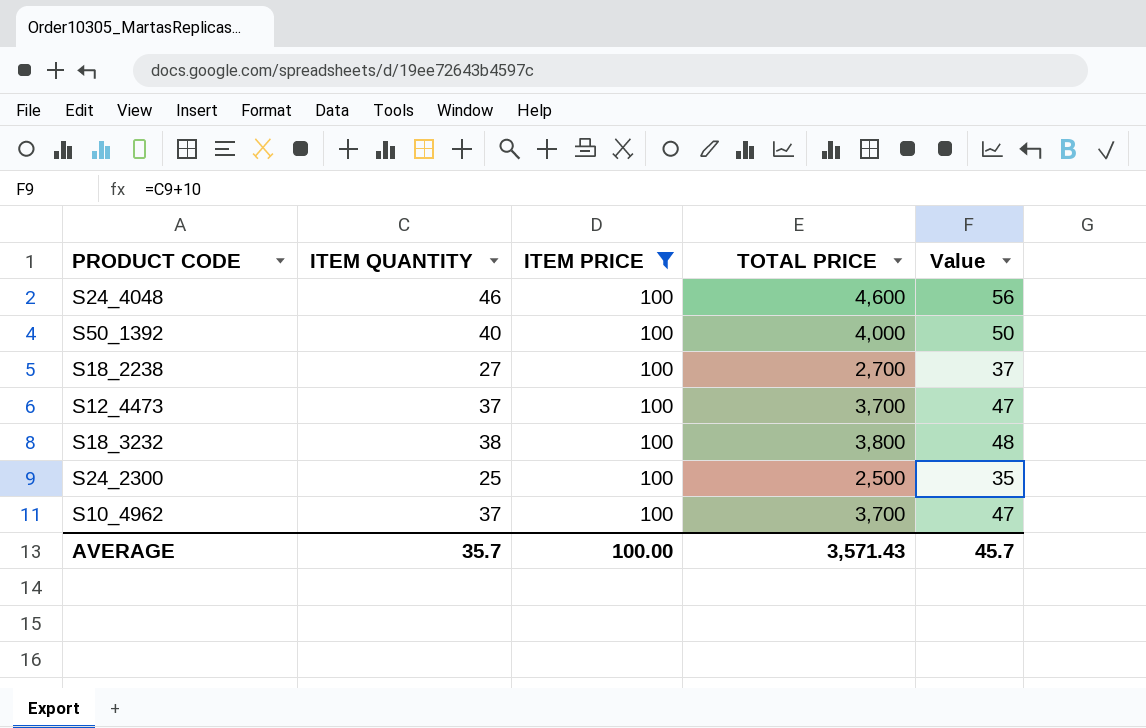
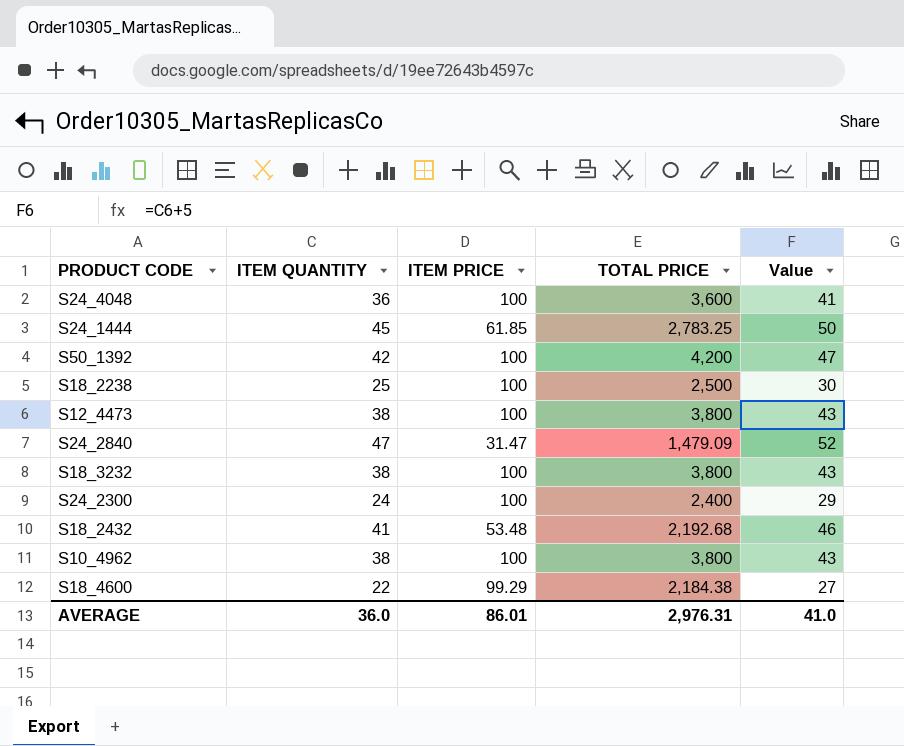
filter: ITEM PRICE = 100 -> none
column Value | formula: [ITEM QUANTITY] + 10 -> [ITEM QUANTITY] + 5
S24_4048 | ITEM QUANTITY: 46 -> 36
S24_4048 | TOTAL PRICE: 4,600 -> 3,600
S50_1392 | ITEM QUANTITY: 40 -> 42
S50_1392 | TOTAL PRICE: 4,000 -> 4,200
S18_2238 | ITEM QUANTITY: 27 -> 25
S18_2238 | TOTAL PRICE: 2,700 -> 2,500
S12_4473 | ITEM QUANTITY: 37 -> 38
S12_4473 | TOTAL PRICE: 3,700 -> 3,800
S24_2300 | ITEM QUANTITY: 25 -> 24
S24_2300 | TOTAL PRICE: 2,500 -> 2,400
S10_4962 | ITEM QUANTITY: 37 -> 38
S10_4962 | TOTAL PRICE: 3,700 -> 3,800
AVERAGE | ITEM QUANTITY: 35.7 -> 36.0
AVERAGE | ITEM PRICE: 100.00 -> 86.01
AVERAGE | TOTAL PRICE: 3,571.43 -> 2,976.31
AVERAGE | Value: 45.7 -> 41.0

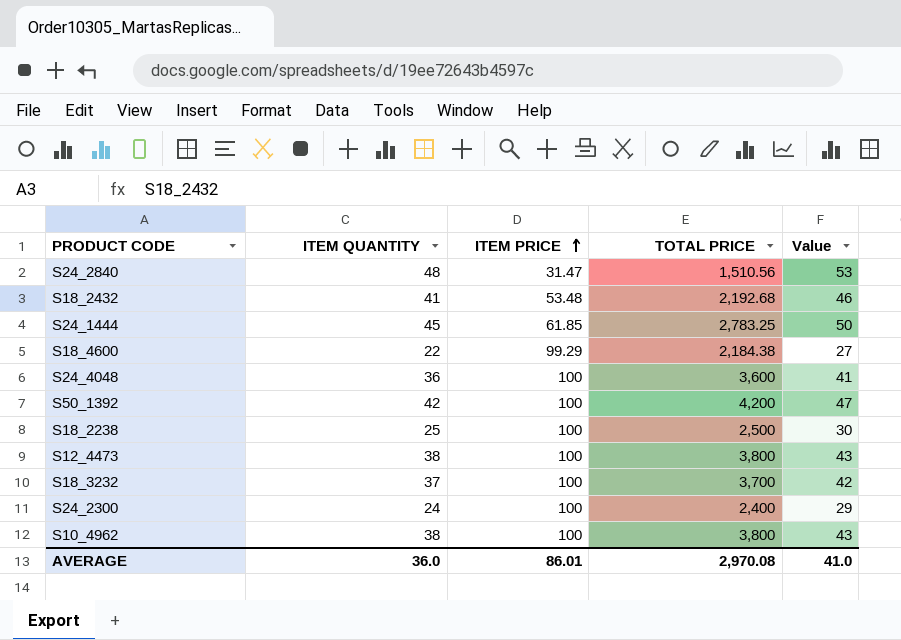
row order: none -> ITEM PRICE ascending
S24_2840 | ITEM QUANTITY: 47 -> 48
S24_2840 | TOTAL PRICE: 1,479.09 -> 1,510.56
S24_2840 | Value: 52 -> 53
S18_3232 | ITEM QUANTITY: 38 -> 37
S18_3232 | TOTAL PRICE: 3,800 -> 3,700
S18_3232 | Value: 43 -> 42
AVERAGE | TOTAL PRICE: 2,976.31 -> 2,970.08

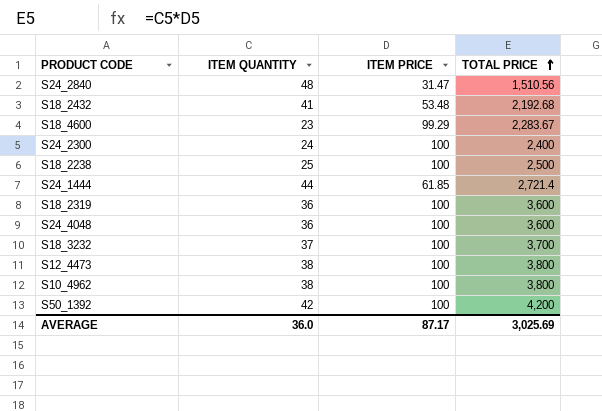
row order: ITEM PRICE ascending -> TOTAL PRICE ascending
column Value | formula: [ITEM QUANTITY] + 5 -> none
S18_4600 | ITEM QUANTITY: 22 -> 23
S18_4600 | TOTAL PRICE: 2,184.38 -> 2,283.67
S24_1444 | ITEM QUANTITY: 45 -> 44
S24_1444 | TOTAL PRICE: 2,783.25 -> 2,721.4
row S18_2319: none -> 36 | 100 | 3,600
AVERAGE | ITEM PRICE: 86.01 -> 87.17
AVERAGE | TOTAL PRICE: 2,970.08 -> 3,025.69

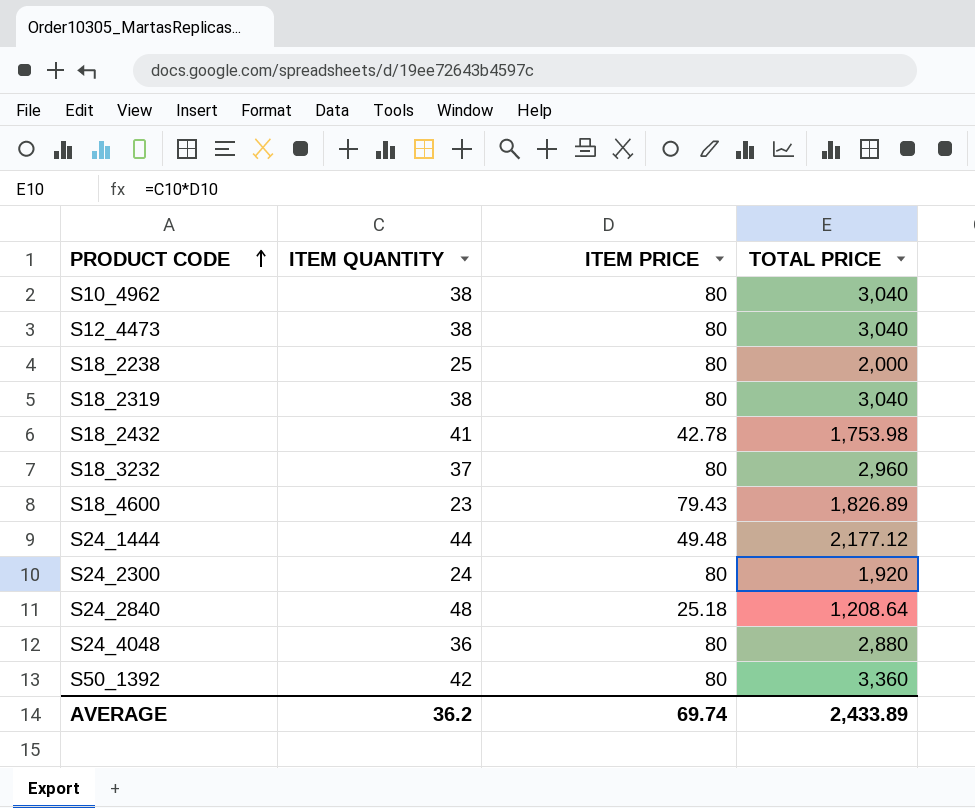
row order: TOTAL PRICE ascending -> PRODUCT CODE ascending
S10_4962 | ITEM PRICE: 100 -> 80
S10_4962 | TOTAL PRICE: 3,800 -> 3,040
S12_4473 | ITEM PRICE: 100 -> 80
S12_4473 | TOTAL PRICE: 3,800 -> 3,040
S18_2238 | ITEM PRICE: 100 -> 80
S18_2238 | TOTAL PRICE: 2,500 -> 2,000
S18_2319 | ITEM QUANTITY: 36 -> 38
S18_2319 | ITEM PRICE: 100 -> 80
S18_2319 | TOTAL PRICE: 3,600 -> 3,040
S18_2432 | ITEM PRICE: 53.48 -> 42.78
S18_2432 | TOTAL PRICE: 2,192.68 -> 1,753.98
S18_3232 | ITEM PRICE: 100 -> 80
S18_3232 | TOTAL PRICE: 3,700 -> 2,960
S18_4600 | ITEM PRICE: 99.29 -> 79.43
S18_4600 | TOTAL PRICE: 2,283.67 -> 1,826.89
S24_1444 | ITEM PRICE: 61.85 -> 49.48
S24_1444 | TOTAL PRICE: 2,721.4 -> 2,177.12
S24_2300 | ITEM PRICE: 100 -> 80
S24_2300 | TOTAL PRICE: 2,400 -> 1,920
S24_2840 | ITEM PRICE: 31.47 -> 25.18
S24_2840 | TOTAL PRICE: 1,510.56 -> 1,208.64
S24_4048 | ITEM PRICE: 100 -> 80
S24_4048 | TOTAL PRICE: 3,600 -> 2,880
S50_1392 | ITEM PRICE: 100 -> 80
S50_1392 | TOTAL PRICE: 4,200 -> 3,360
AVERAGE | ITEM QUANTITY: 36.0 -> 36.2
AVERAGE | ITEM PRICE: 87.17 -> 69.74
AVERAGE | TOTAL PRICE: 3,025.69 -> 2,433.89

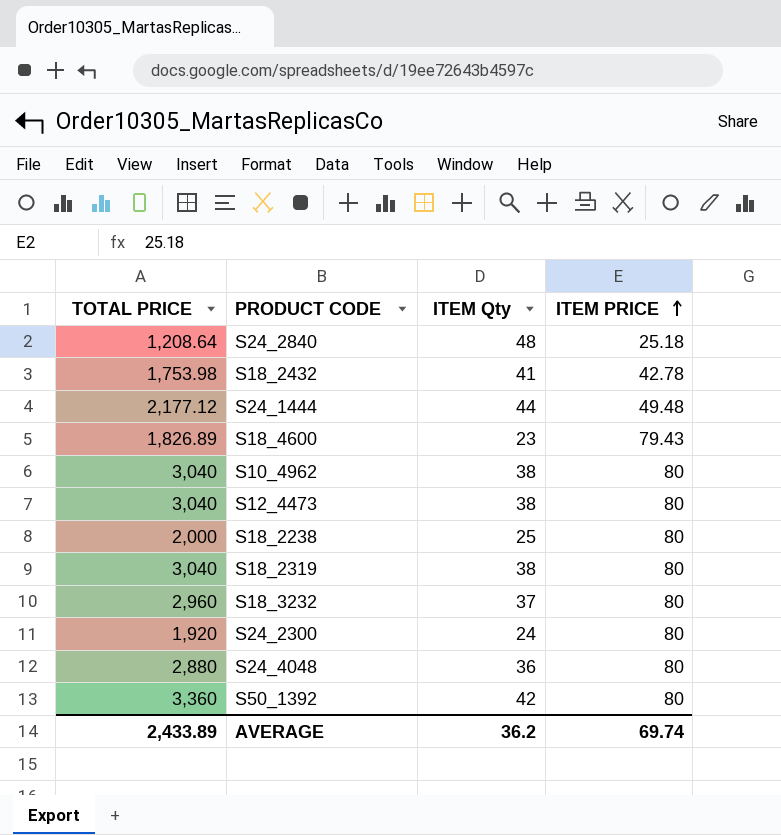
row order: PRODUCT CODE ascending -> ITEM PRICE ascending
column TOTAL PRICE | position: 4 -> 1
column name: ITEM QUANTITY -> ITEM Qty

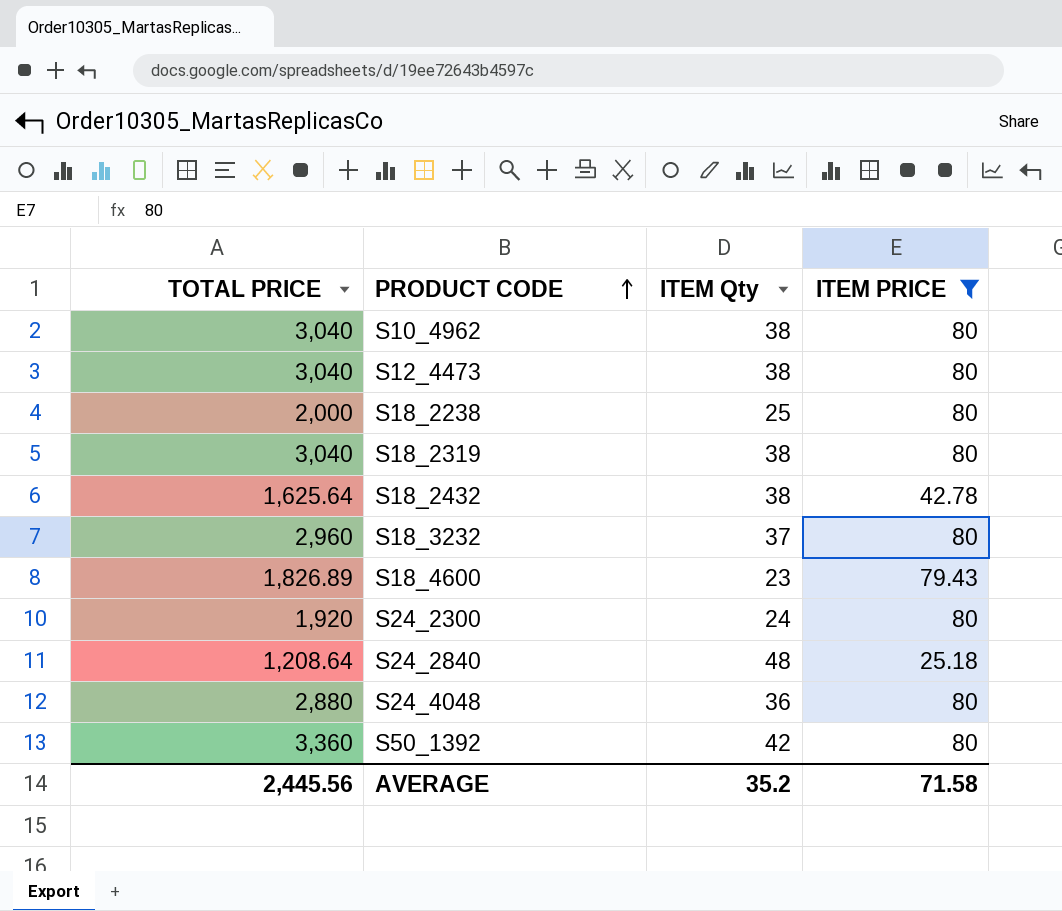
filter: none -> ITEM PRICE != 49.48
row order: ITEM PRICE ascending -> PRODUCT CODE ascending
S18_2432 | TOTAL PRICE: 1,753.98 -> 1,625.64
S18_2432 | ITEM Qty: 41 -> 38
AVERAGE | TOTAL PRICE: 2,433.89 -> 2,445.56
AVERAGE | ITEM Qty: 36.2 -> 35.2
AVERAGE | ITEM PRICE: 69.74 -> 71.58

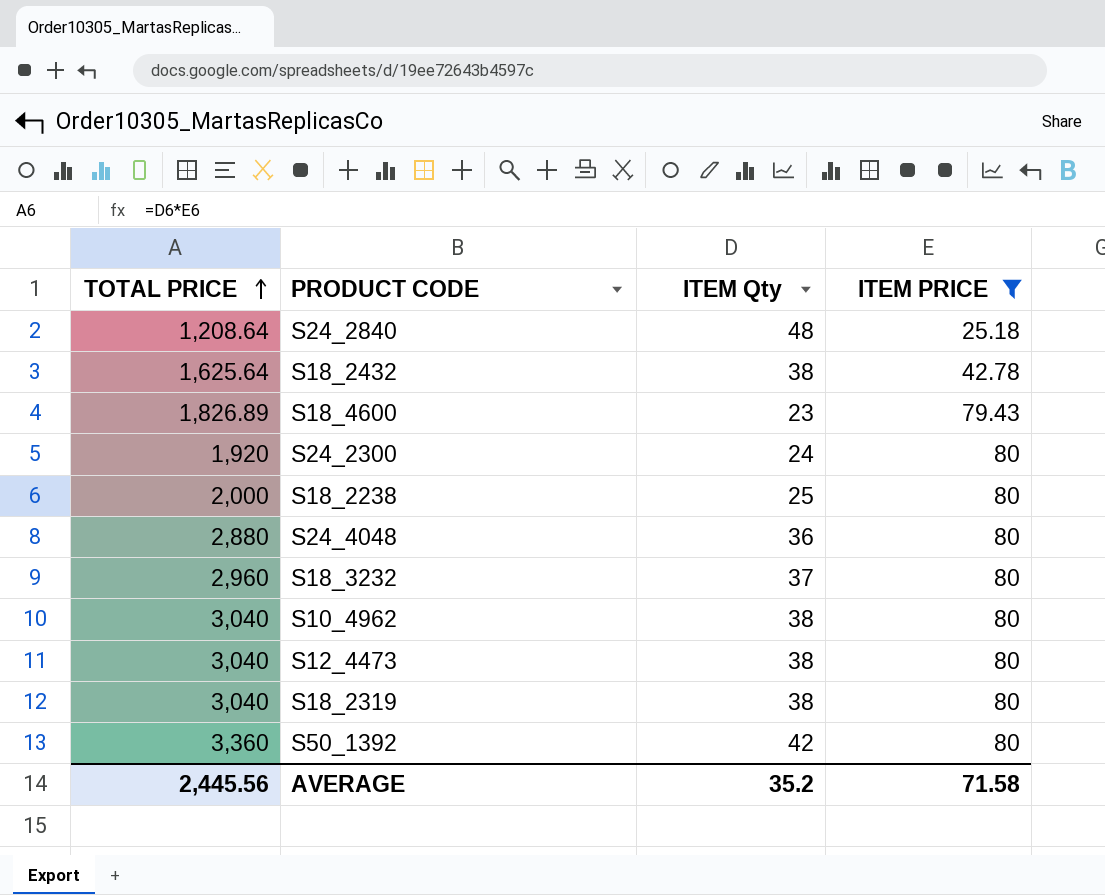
row order: PRODUCT CODE ascending -> TOTAL PRICE ascending

